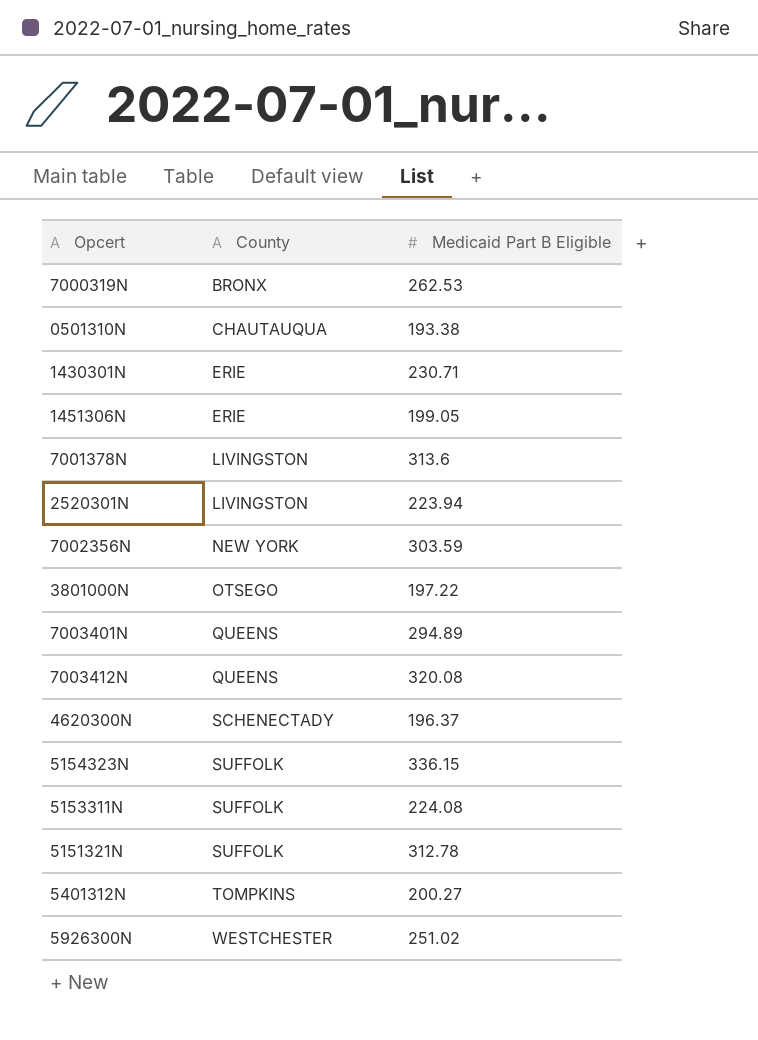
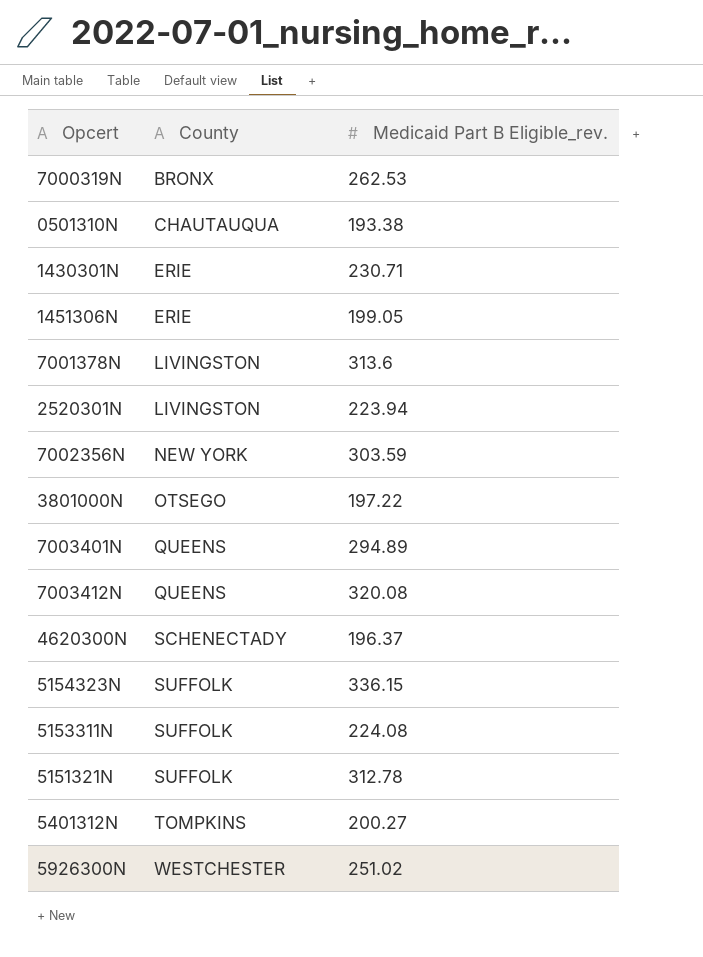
column name: Medicaid Part B Eligible -> Medicaid Part B Eligible_rev.

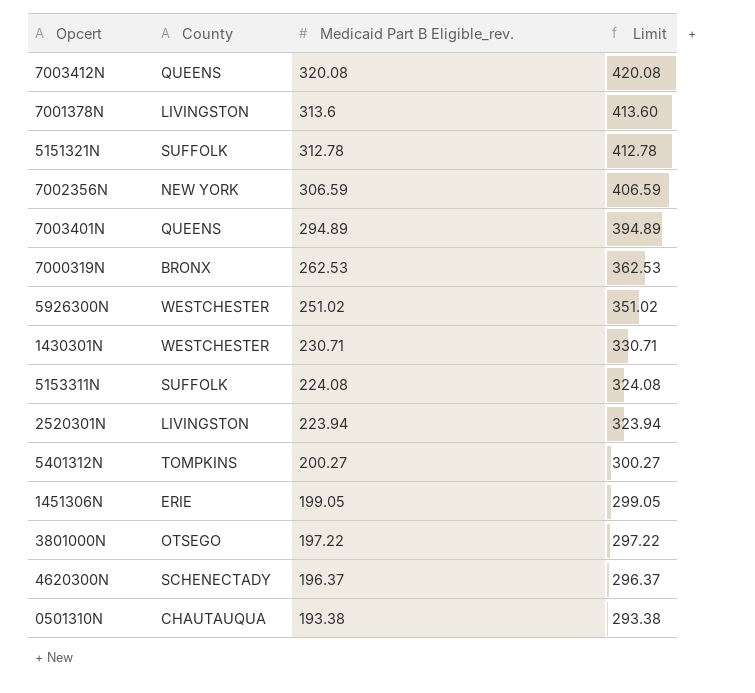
row order: County ascending -> Medicaid Part B Eligible_rev. descending
column Limit | formula: none -> [Medicaid Part B Eligible_rev.] + 100
row 5154323N: SUFFOLK | 336.15 -> none
7002356N | Medicaid Part B Eligible_rev.: 303.59 -> 306.59
1430301N | County: ERIE -> WESTCHESTER

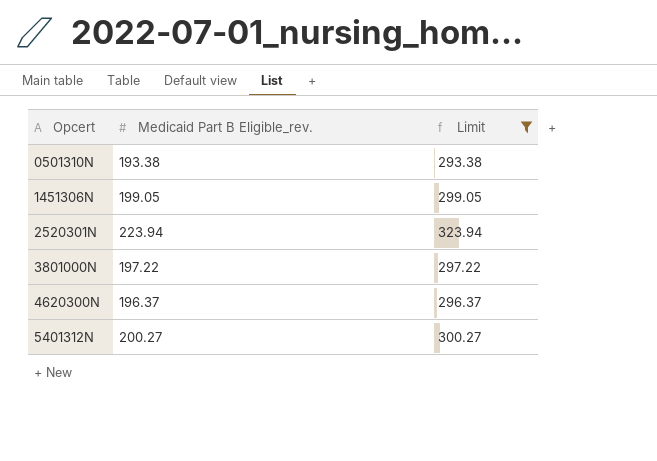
filter: none -> Limit <= 323.94
row order: Medicaid Part B Eligible_rev. descending -> Opcert ascending
column County | position: 2 -> none

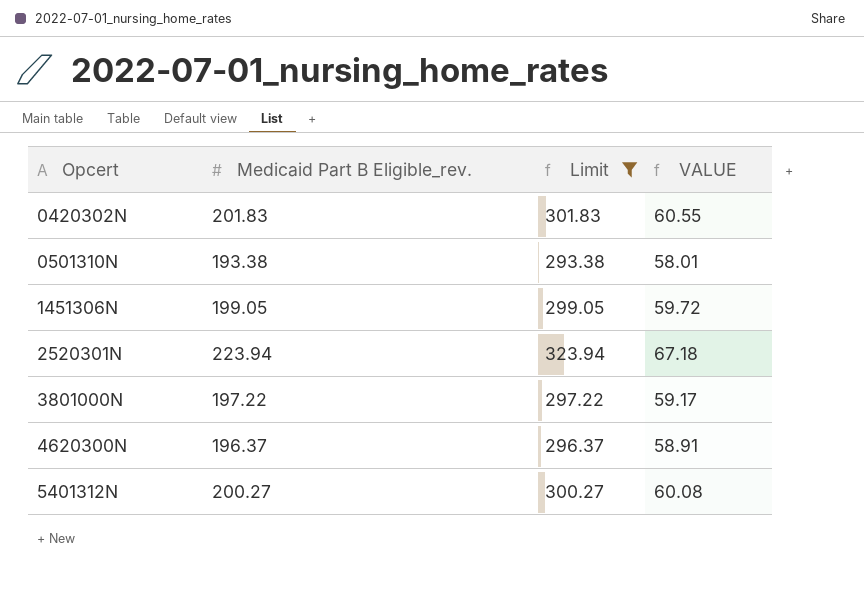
column VALUE | formula: none -> [Medicaid Part B Eligible_rev.] * 0.3
row 0420302N: none -> 201.83 | 301.83 | 60.55

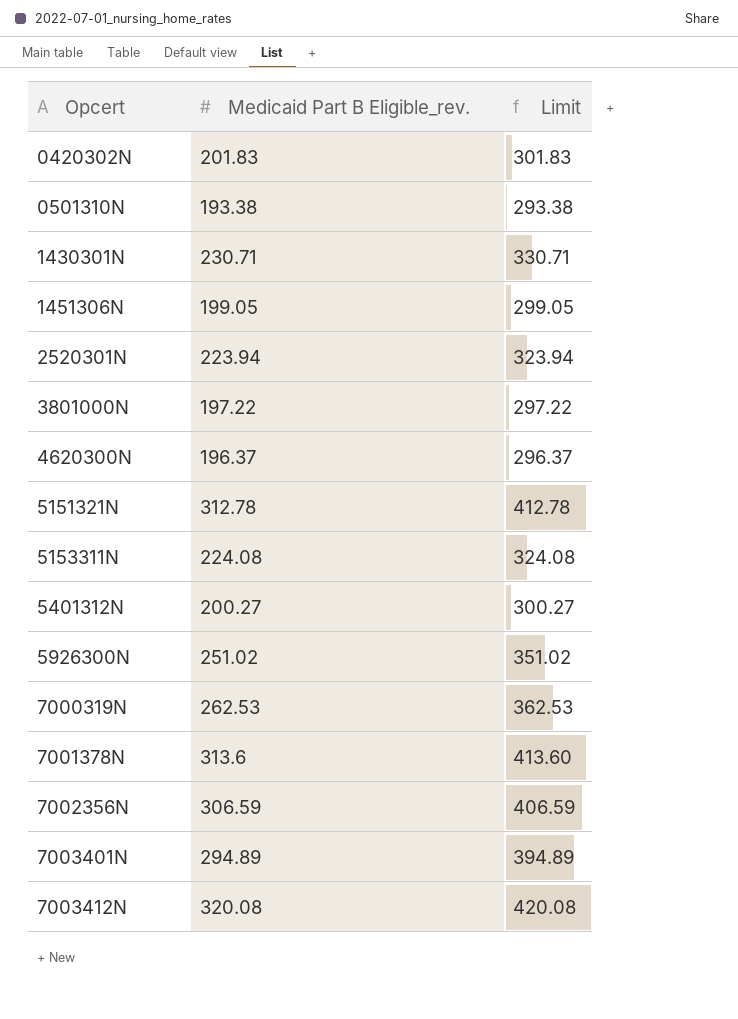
filter: Limit <= 323.94 -> none
column VALUE | formula: [Medicaid Part B Eligible_rev.] * 0.3 -> none

